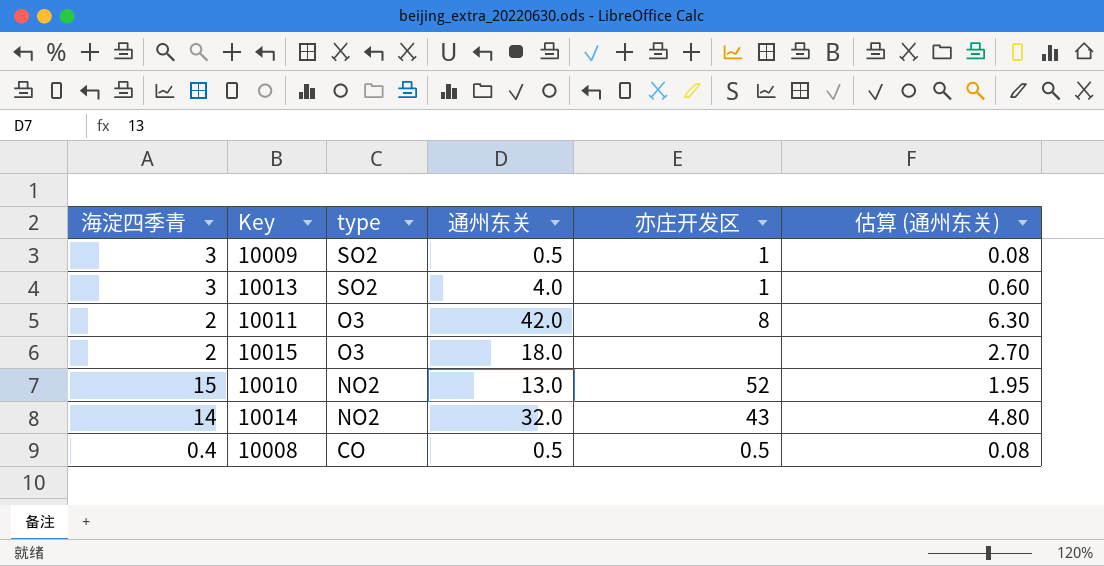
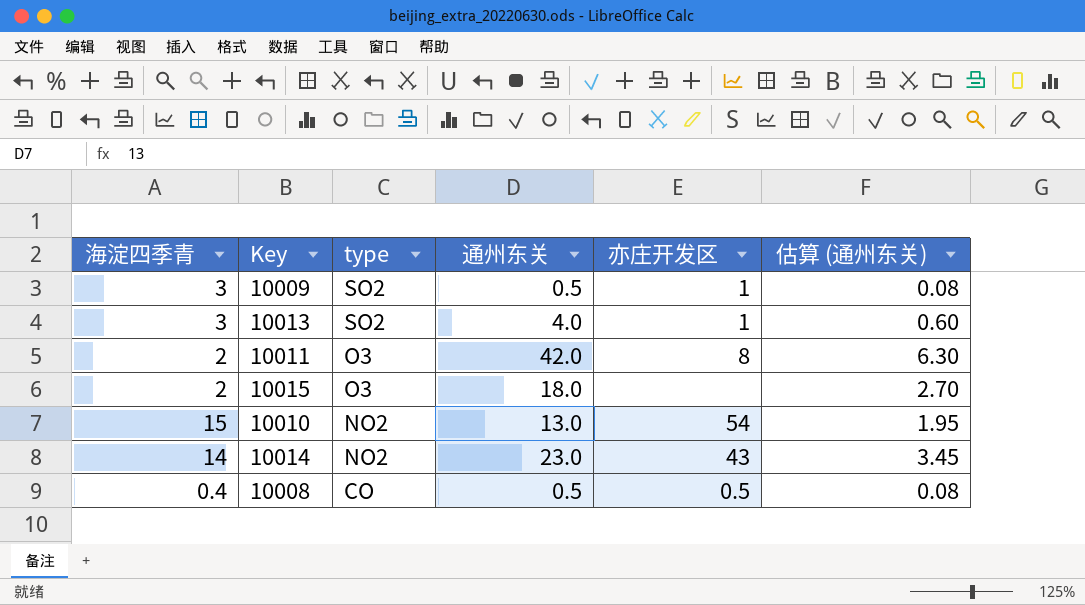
10010 | 亦庄开发区: 52 -> 54
10014 | 通州东关: 32.0 -> 23.0
10014 | 估算 (通州东关): 4.80 -> 3.45

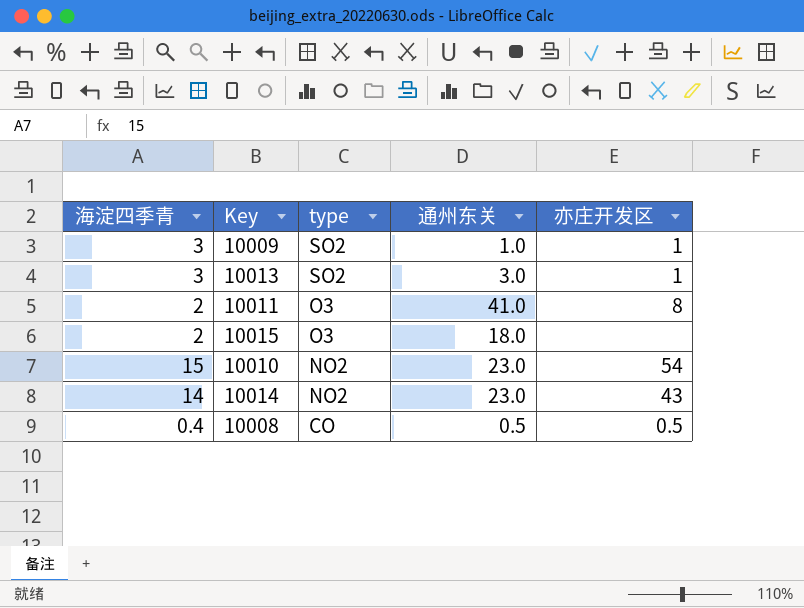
column 估算 (通州东关) | formula: [通州东关] * 0.15 -> none
10009 | 通州东关: 0.5 -> 1.0
10013 | 通州东关: 4.0 -> 3.0
10011 | 通州东关: 42.0 -> 41.0
10010 | 通州东关: 13.0 -> 23.0

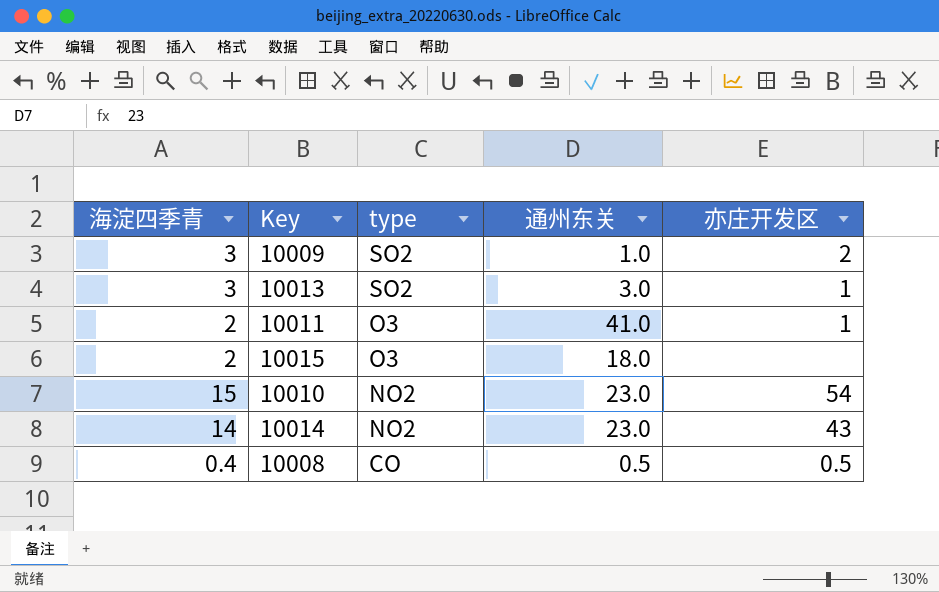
10009 | 亦庄开发区: 1 -> 2
10011 | 亦庄开发区: 8 -> 1

